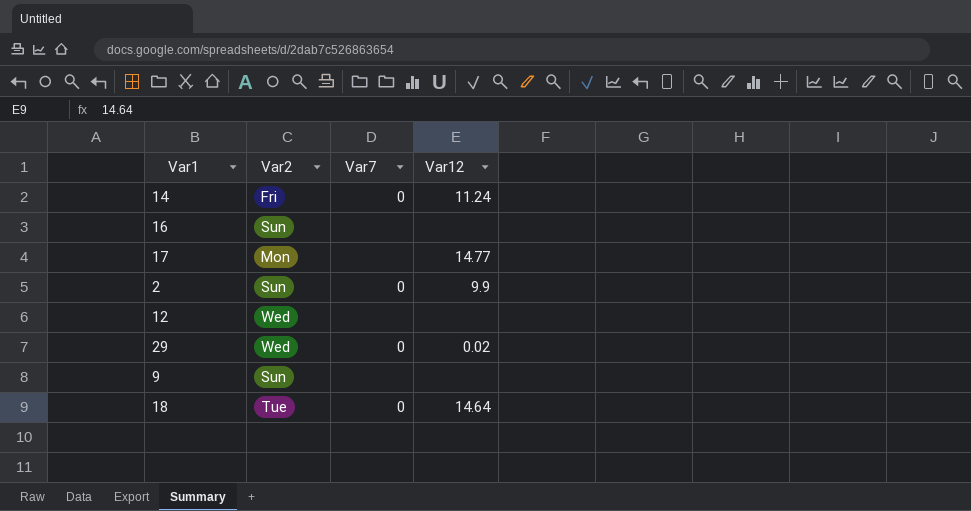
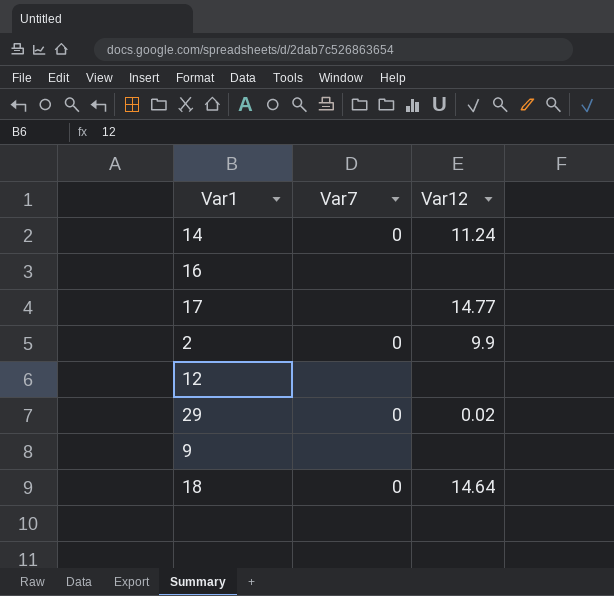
column Var2 | position: 2 -> none

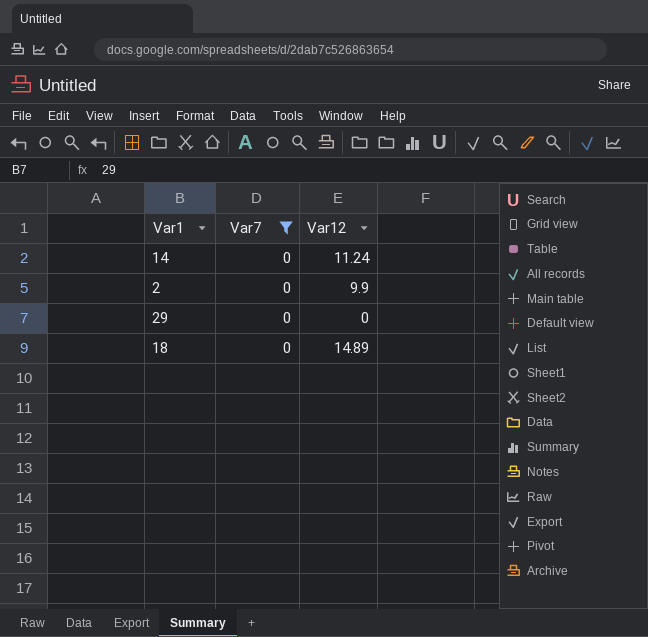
filter: none -> Var7 = 0
29 | Var12: 0.02 -> 0
18 | Var12: 14.64 -> 14.89

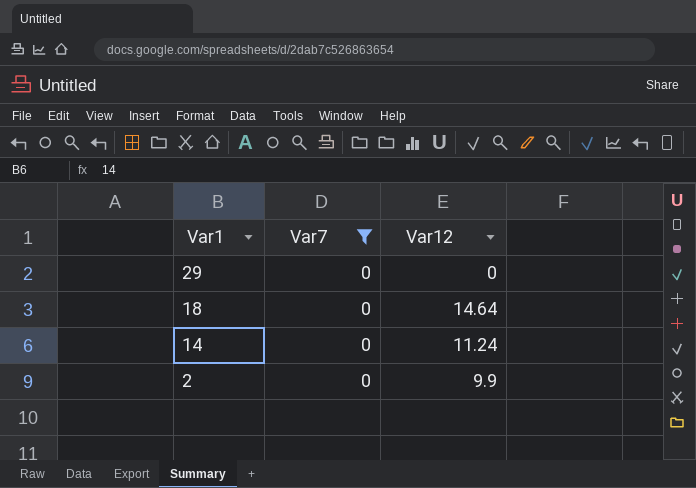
row order: none -> Var1 descending
18 | Var12: 14.89 -> 14.64

